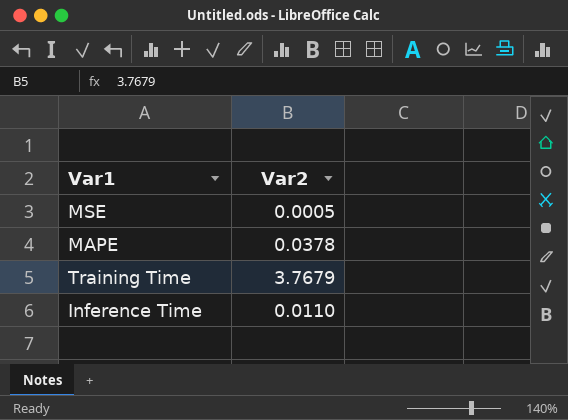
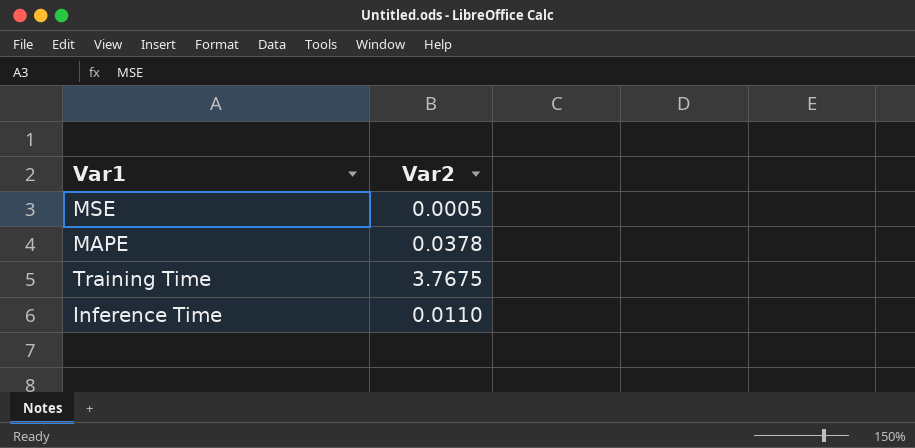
Training Time | Var2: 3.7679 -> 3.7675

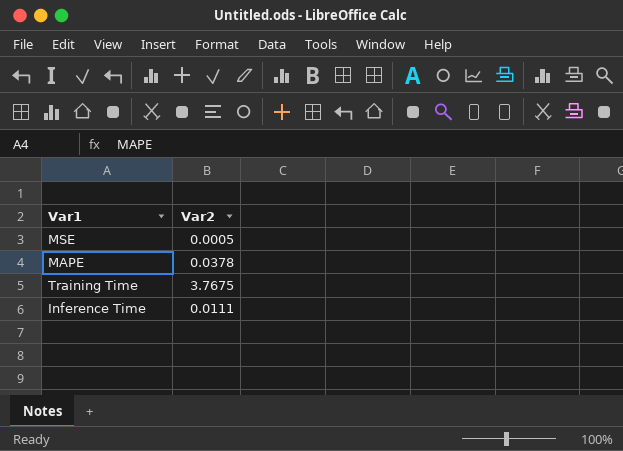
Inference Time | Var2: 0.0110 -> 0.0111

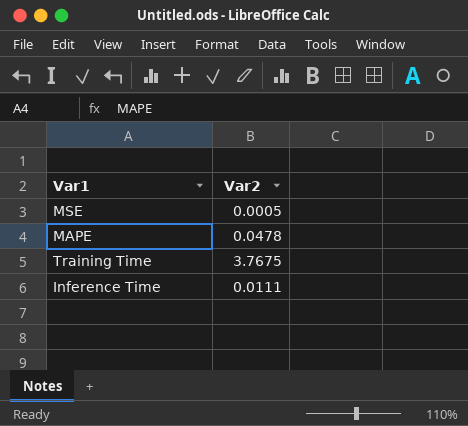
MAPE | Var2: 0.0378 -> 0.0478

